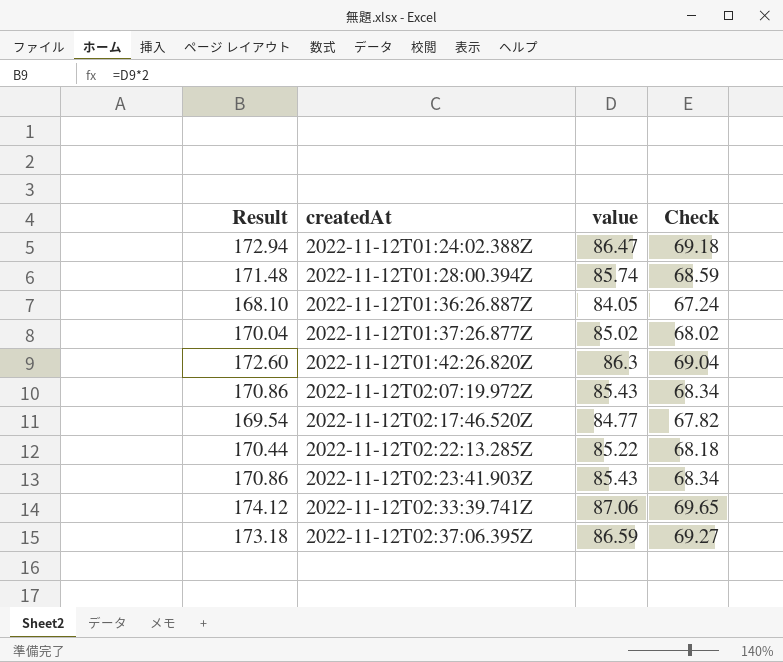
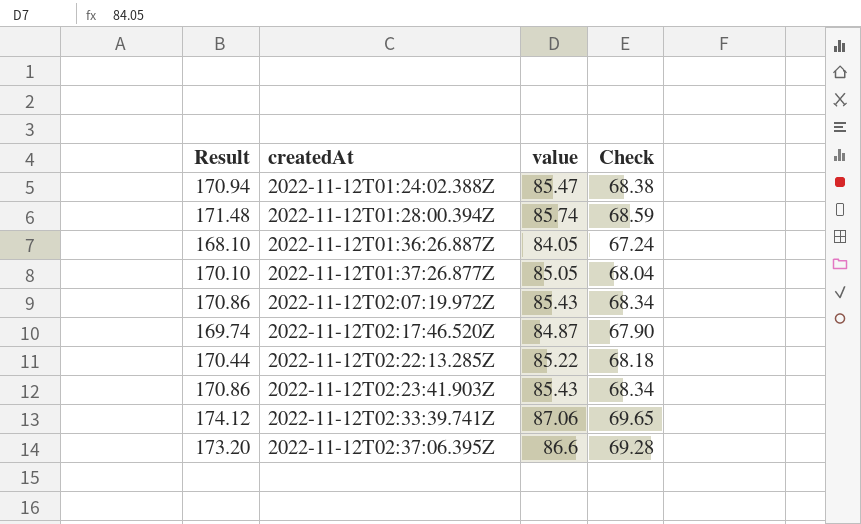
row 2022-11-12T01:42:26.820Z: 172.60 | 86.3 | 69.04 -> none
2022-11-12T01:24:02.388Z | Result: 172.94 -> 170.94
2022-11-12T01:24:02.388Z | value: 86.47 -> 85.47
2022-11-12T01:24:02.388Z | Check: 69.18 -> 68.38
2022-11-12T01:37:26.877Z | Result: 170.04 -> 170.10
2022-11-12T01:37:26.877Z | value: 85.02 -> 85.05
2022-11-12T01:37:26.877Z | Check: 68.02 -> 68.04
2022-11-12T02:17:46.520Z | Result: 169.54 -> 169.74
2022-11-12T02:17:46.520Z | value: 84.77 -> 84.87
2022-11-12T02:17:46.520Z | Check: 67.82 -> 67.90
2022-11-12T02:37:06.395Z | Result: 173.18 -> 173.20
2022-11-12T02:37:06.395Z | value: 86.59 -> 86.6
2022-11-12T02:37:06.395Z | Check: 69.27 -> 69.28

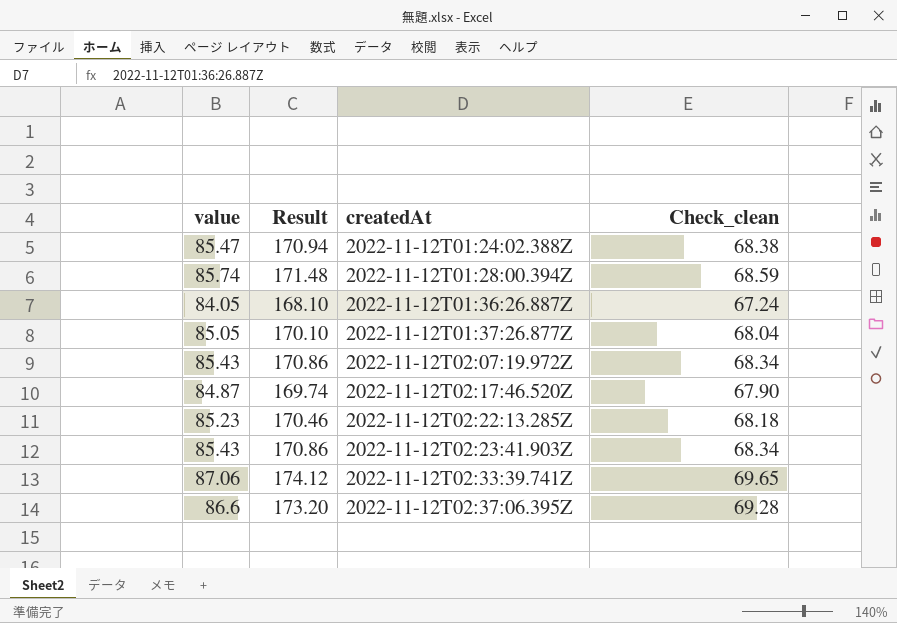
column value | position: 3 -> 1
column name: Check -> Check_clean
2022-11-12T02:22:13.285Z | value: 85.22 -> 85.23
2022-11-12T02:22:13.285Z | Result: 170.44 -> 170.46

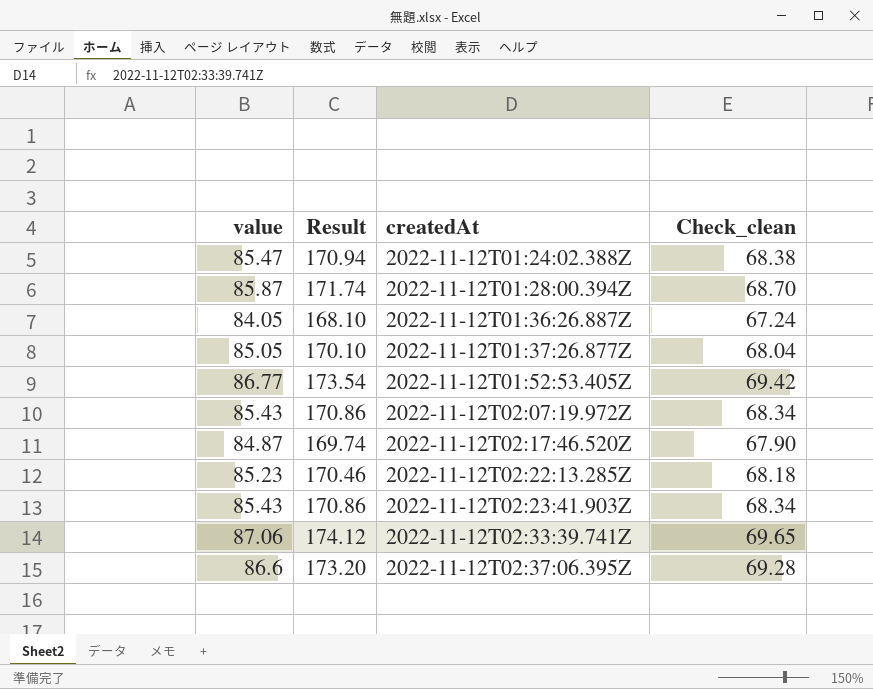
2022-11-12T01:28:00.394Z | value: 85.74 -> 85.87
2022-11-12T01:28:00.394Z | Result: 171.48 -> 171.74
2022-11-12T01:28:00.394Z | Check_clean: 68.59 -> 68.70
row 2022-11-12T01:52:53.405Z: none -> 86.77 | 173.54 | 69.42

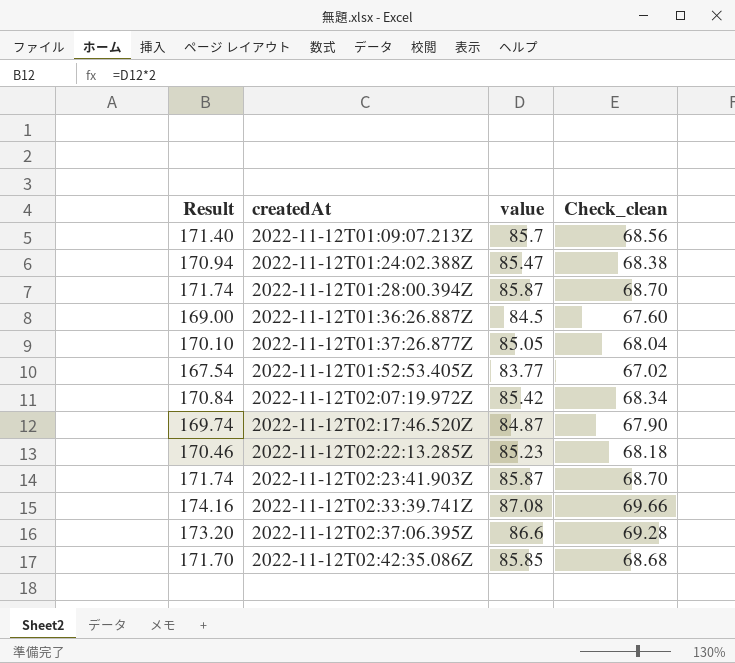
column value | position: 1 -> 3
row 2022-11-12T01:09:07.213Z: none -> 171.40 | 85.7 | 68.56
2022-11-12T01:36:26.887Z | Result: 168.10 -> 169.00
2022-11-12T01:36:26.887Z | value: 84.05 -> 84.5
2022-11-12T01:36:26.887Z | Check_clean: 67.24 -> 67.60
2022-11-12T01:52:53.405Z | Result: 173.54 -> 167.54
2022-11-12T01:52:53.405Z | value: 86.77 -> 83.77
2022-11-12T01:52:53.405Z | Check_clean: 69.42 -> 67.02
2022-11-12T02:07:19.972Z | Result: 170.86 -> 170.84
2022-11-12T02:07:19.972Z | value: 85.43 -> 85.42
2022-11-12T02:23:41.903Z | Result: 170.86 -> 171.74
2022-11-12T02:23:41.903Z | value: 85.43 -> 85.87
2022-11-12T02:23:41.903Z | Check_clean: 68.34 -> 68.70
2022-11-12T02:33:39.741Z | Result: 174.12 -> 174.16
2022-11-12T02:33:39.741Z | value: 87.06 -> 87.08
2022-11-12T02:33:39.741Z | Check_clean: 69.65 -> 69.66
row 2022-11-12T02:42:35.086Z: none -> 171.70 | 85.85 | 68.68

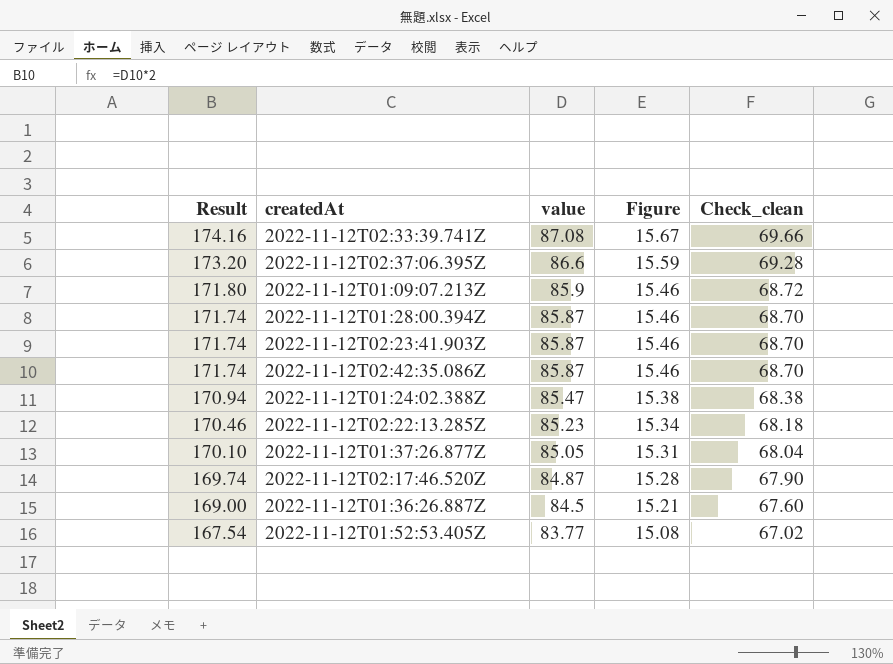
row order: createdAt ascending -> Result descending
column Figure | formula: none -> [value] * 0.18
row 2022-11-12T02:07:19.972Z: 170.84 | 85.42 | 68.34 -> none
2022-11-12T01:09:07.213Z | Result: 171.40 -> 171.80
2022-11-12T01:09:07.213Z | value: 85.7 -> 85.9
2022-11-12T01:09:07.213Z | Check_clean: 68.56 -> 68.72
2022-11-12T02:42:35.086Z | Result: 171.70 -> 171.74
2022-11-12T02:42:35.086Z | value: 85.85 -> 85.87
2022-11-12T02:42:35.086Z | Check_clean: 68.68 -> 68.70

